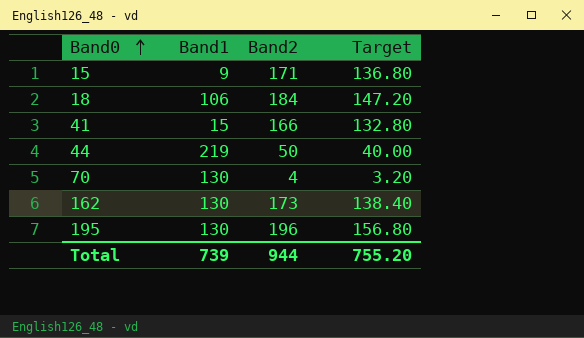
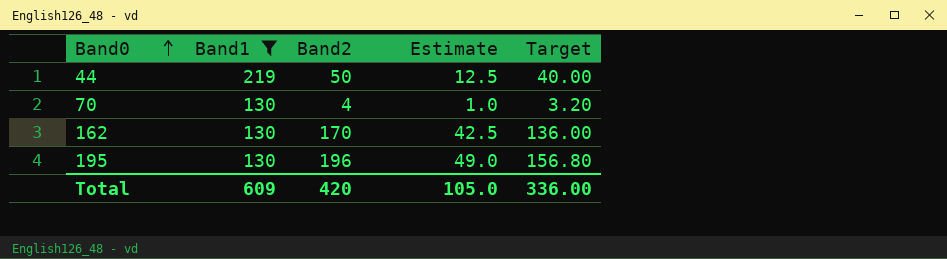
filter: none -> Band1 >= 130
column Estimate | formula: none -> [Band2] * 0.25
162 | Band2: 173 -> 170
162 | Target: 138.40 -> 136.00
Total | Band1: 739 -> 609
Total | Band2: 944 -> 420
Total | Target: 755.20 -> 336.00

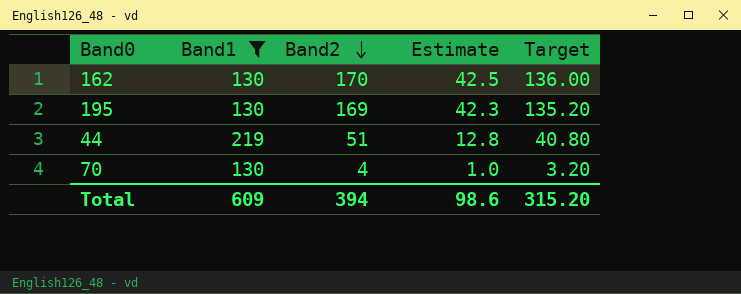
row order: Band0 ascending -> Band2 descending
195 | Band2: 196 -> 169
195 | Estimate: 49.0 -> 42.3
195 | Target: 156.80 -> 135.20
44 | Band2: 50 -> 51
44 | Estimate: 12.5 -> 12.8
44 | Target: 40.00 -> 40.80
Total | Band2: 420 -> 394
Total | Estimate: 105.0 -> 98.6
Total | Target: 336.00 -> 315.20

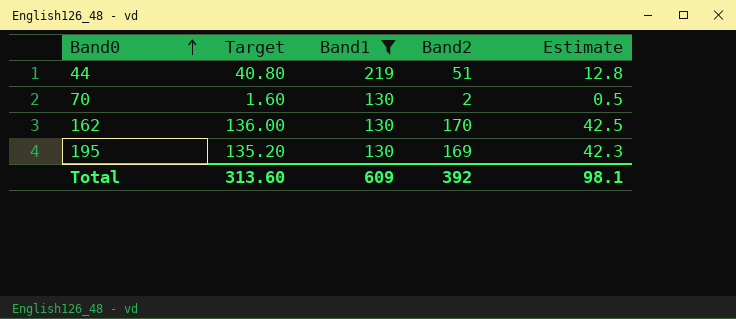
row order: Band2 descending -> Band0 ascending
column Target | position: 5 -> 2
70 | Target: 3.20 -> 1.60
70 | Band2: 4 -> 2
70 | Estimate: 1.0 -> 0.5
Total | Target: 315.20 -> 313.60
Total | Band2: 394 -> 392
Total | Estimate: 98.6 -> 98.1

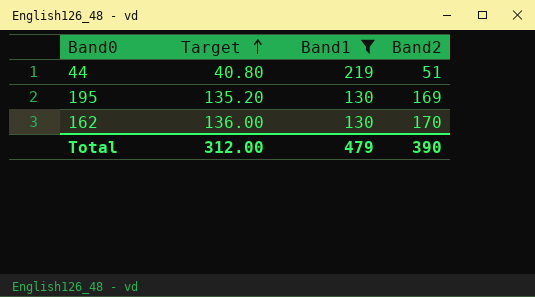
row order: Band0 ascending -> Target ascending
column Estimate | formula: [Band2] * 0.25 -> none
row 70: 1.60 | 130 | 2 | 0.5 -> none
Total | Target: 313.60 -> 312.00
Total | Band1: 609 -> 479
Total | Band2: 392 -> 390

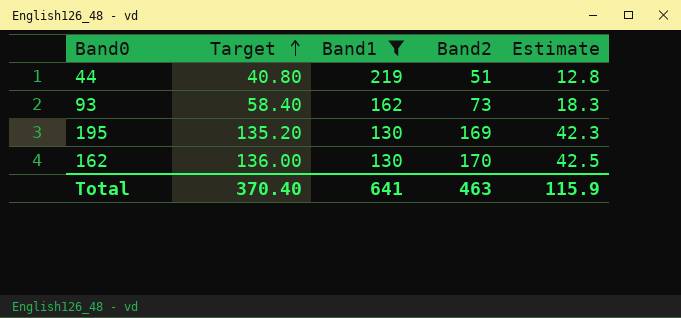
column Estimate | formula: none -> [Band2] * 0.25
row 93: none -> 58.40 | 162 | 73 | 18.3
Total | Target: 312.00 -> 370.40
Total | Band1: 479 -> 641
Total | Band2: 390 -> 463

